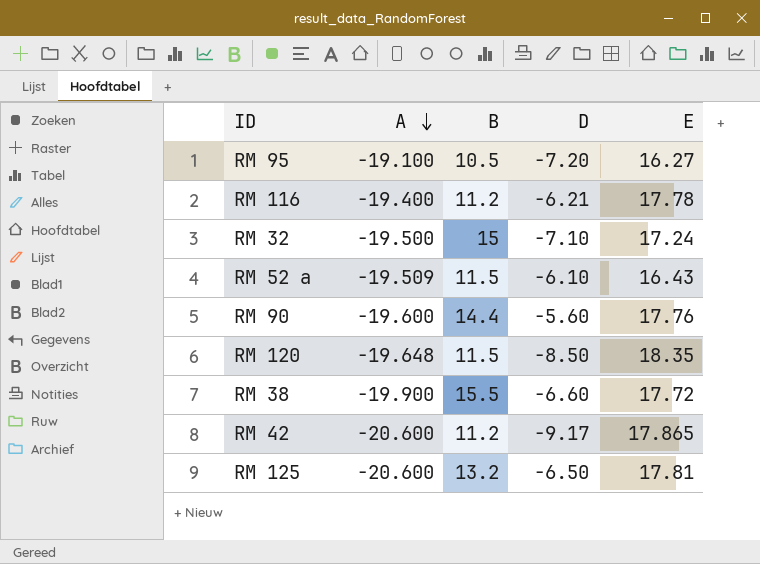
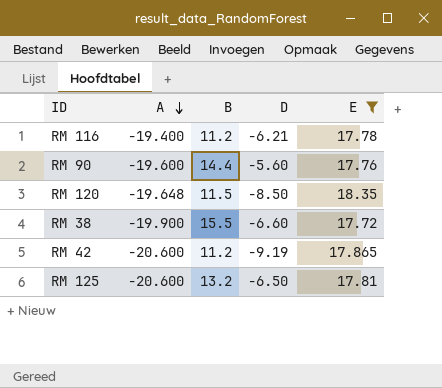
filter: none -> E >= 17.72
RM 42 | D: -9.17 -> -9.19

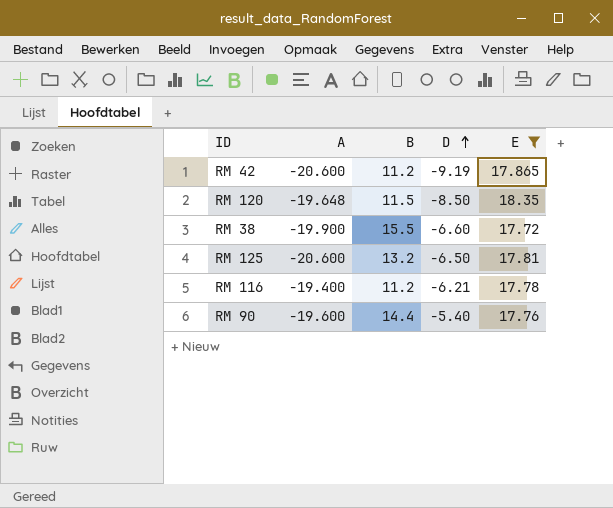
row order: A descending -> D ascending
RM 90 | D: -5.60 -> -5.40

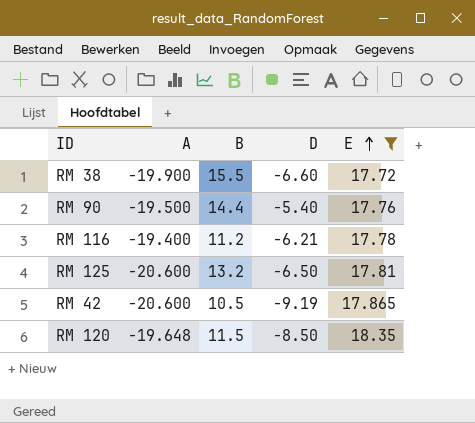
row order: D ascending -> E ascending
RM 90 | A: -19.600 -> -19.500
RM 42 | B: 11.2 -> 10.5

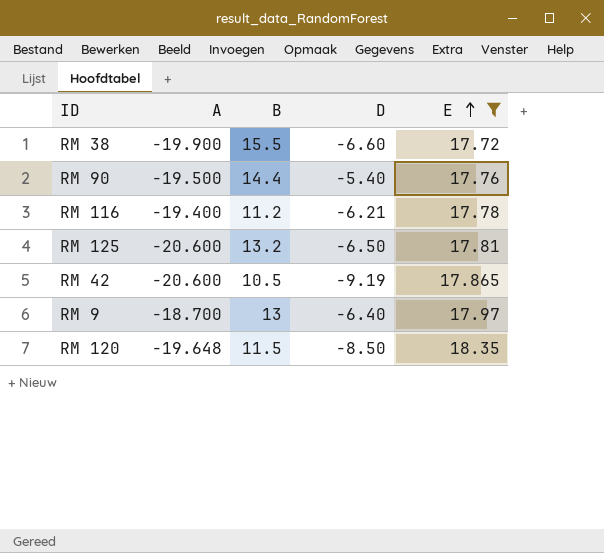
row RM 9: none -> -18.700 | 13 | -6.40 | 17.97

